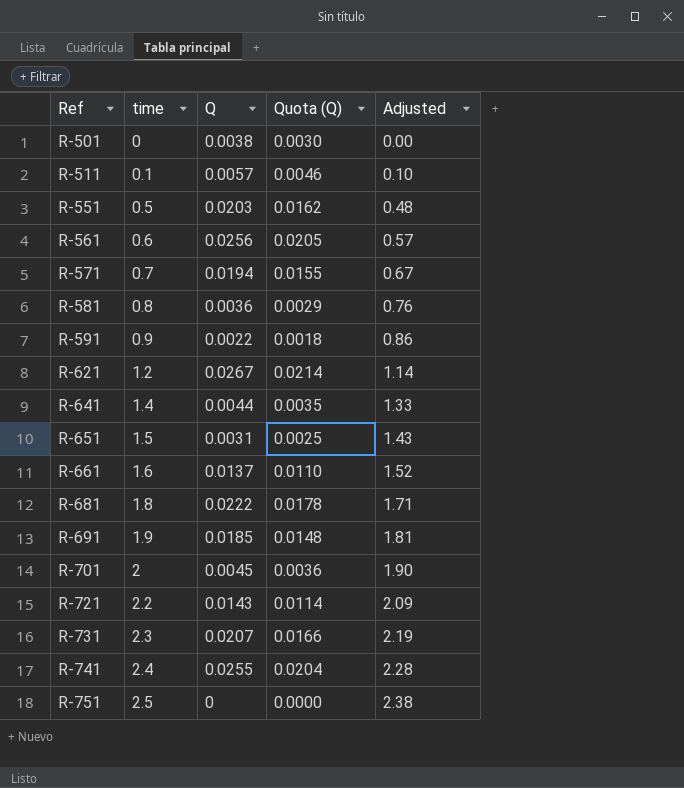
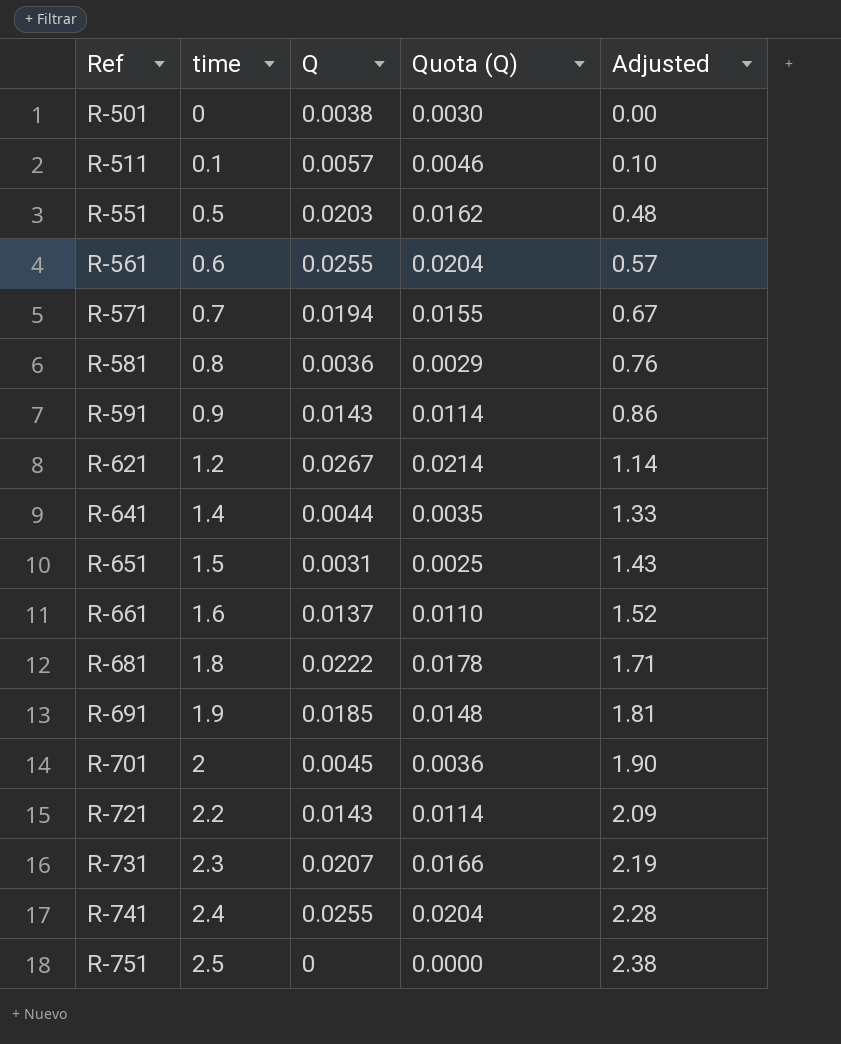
R-561 | Q: 0.0256 -> 0.0255
R-561 | Quota (Q): 0.0205 -> 0.0204
R-591 | Q: 0.0022 -> 0.0143
R-591 | Quota (Q): 0.0018 -> 0.0114

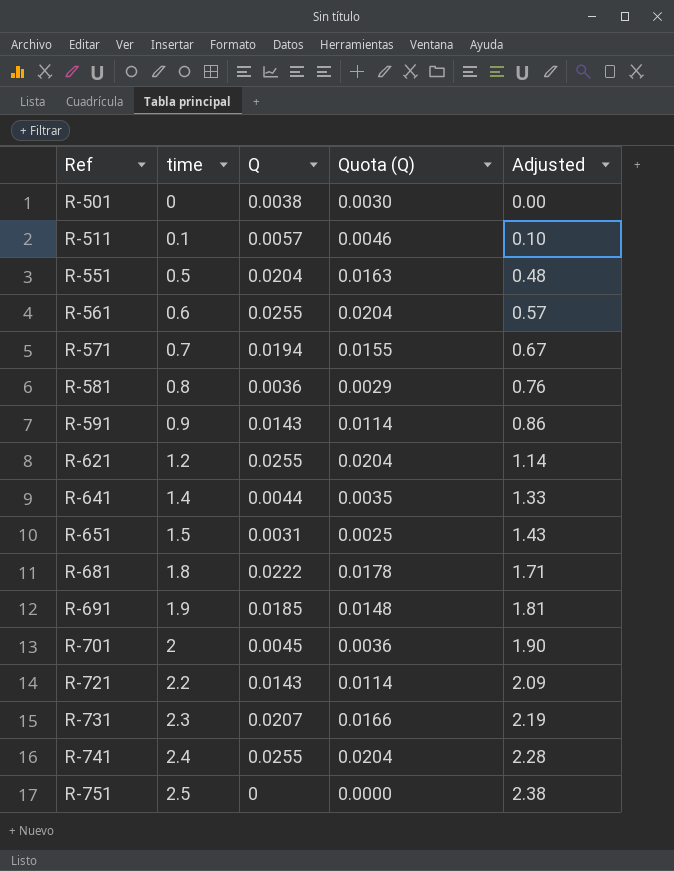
row R-661: 1.6 | 0.0137 | 0.0110 | 1.52 -> none
R-551 | Q: 0.0203 -> 0.0204
R-551 | Quota (Q): 0.0162 -> 0.0163
R-621 | Q: 0.0267 -> 0.0255
R-621 | Quota (Q): 0.0214 -> 0.0204

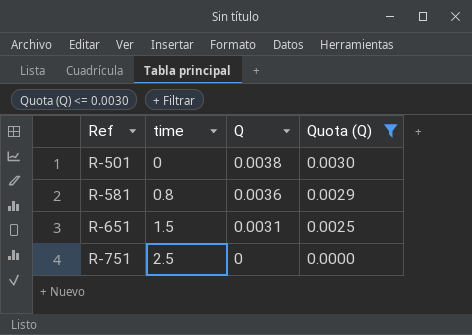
filter: none -> Quota (Q) <= 0.0030
column Adjusted | formula: [time] * 0.95 -> none

